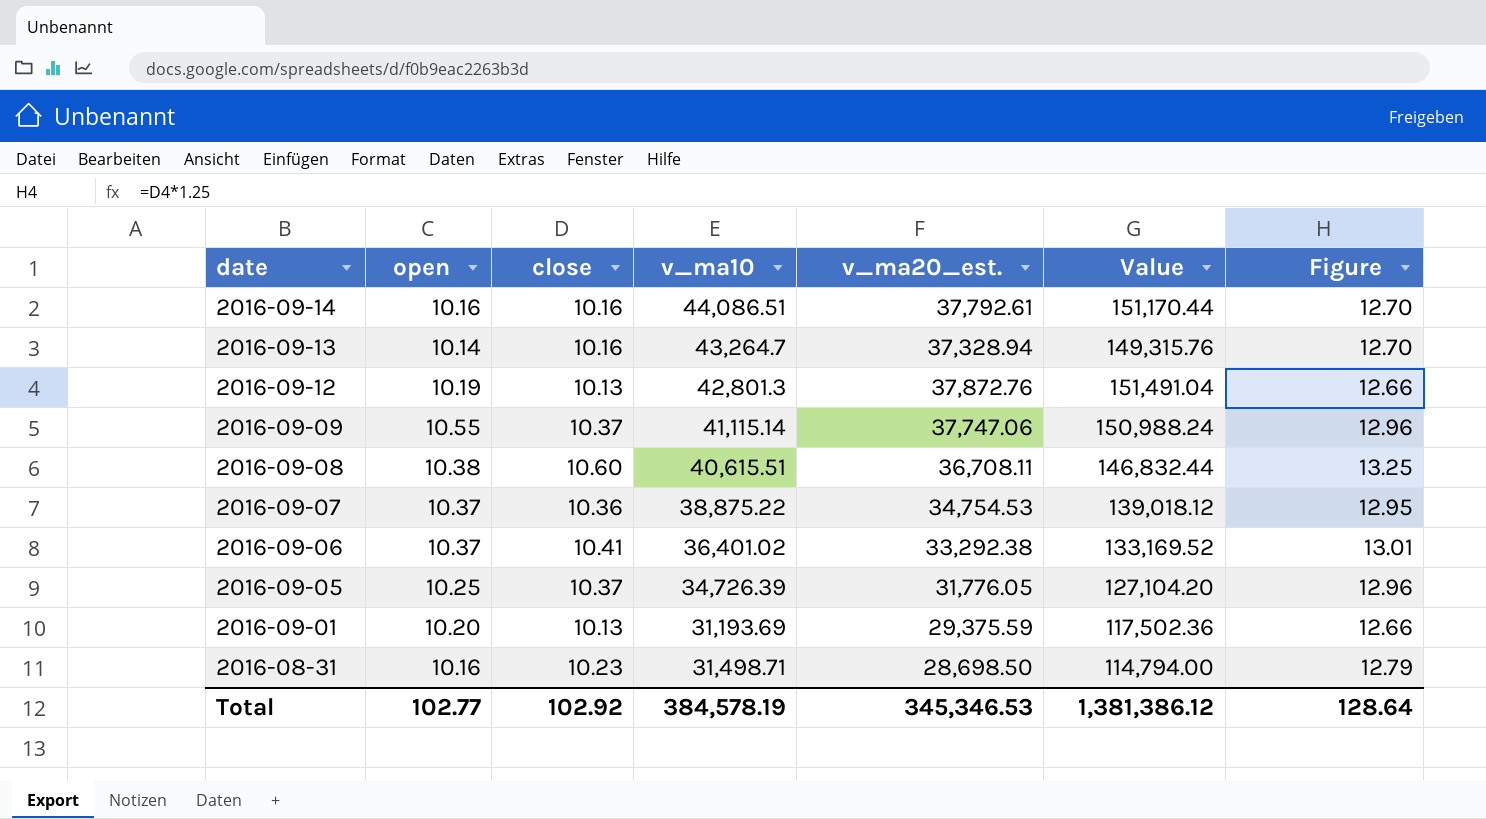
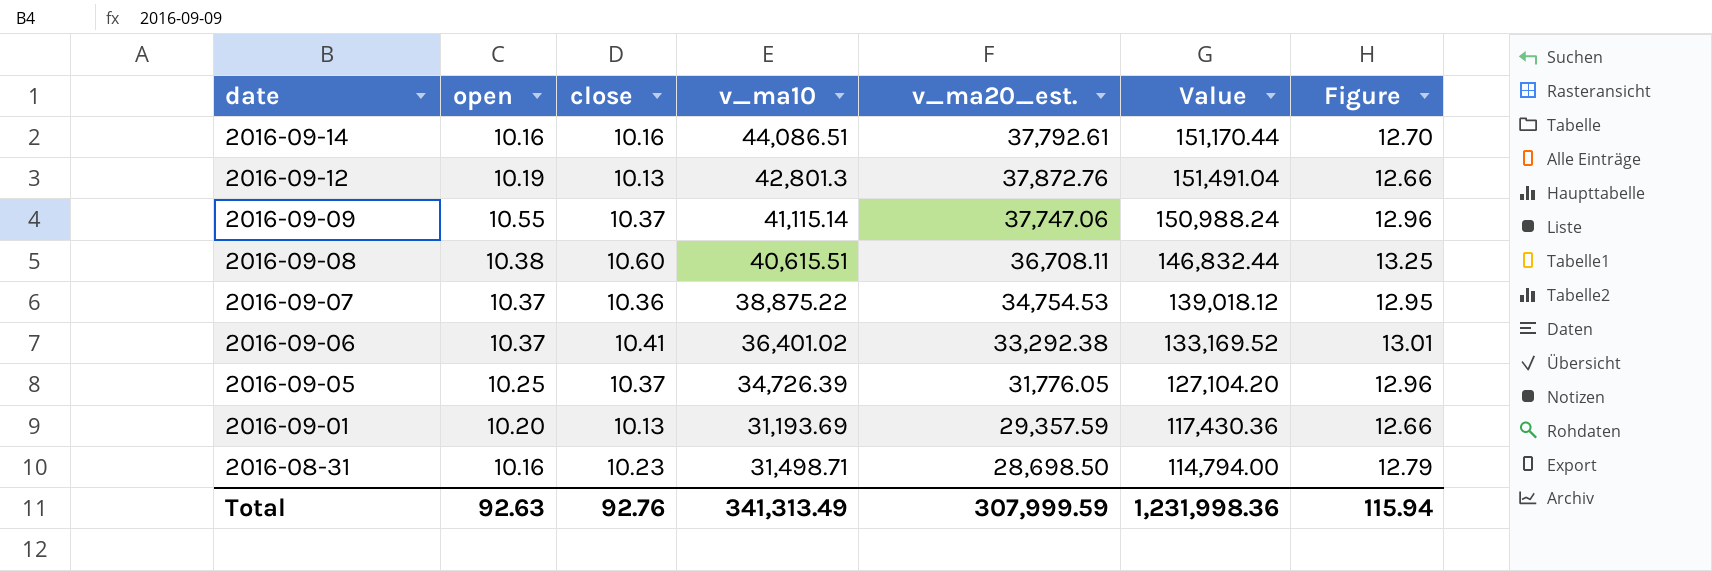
row 2016-09-13: 10.14 | 10.16 | 43,264.7 | 37,328.94 | 149,315.76 | 12.70 -> none
2016-09-01 | v_ma20_est.: 29,375.59 -> 29,357.59
2016-09-01 | Value: 117,502.36 -> 117,430.36
Total | open: 102.77 -> 92.63
Total | close: 102.92 -> 92.76
Total | v_ma10: 384,578.19 -> 341,313.49
Total | v_ma20_est.: 345,346.53 -> 307,999.59
Total | Value: 1,381,386.12 -> 1,231,998.36
Total | Figure: 128.64 -> 115.94

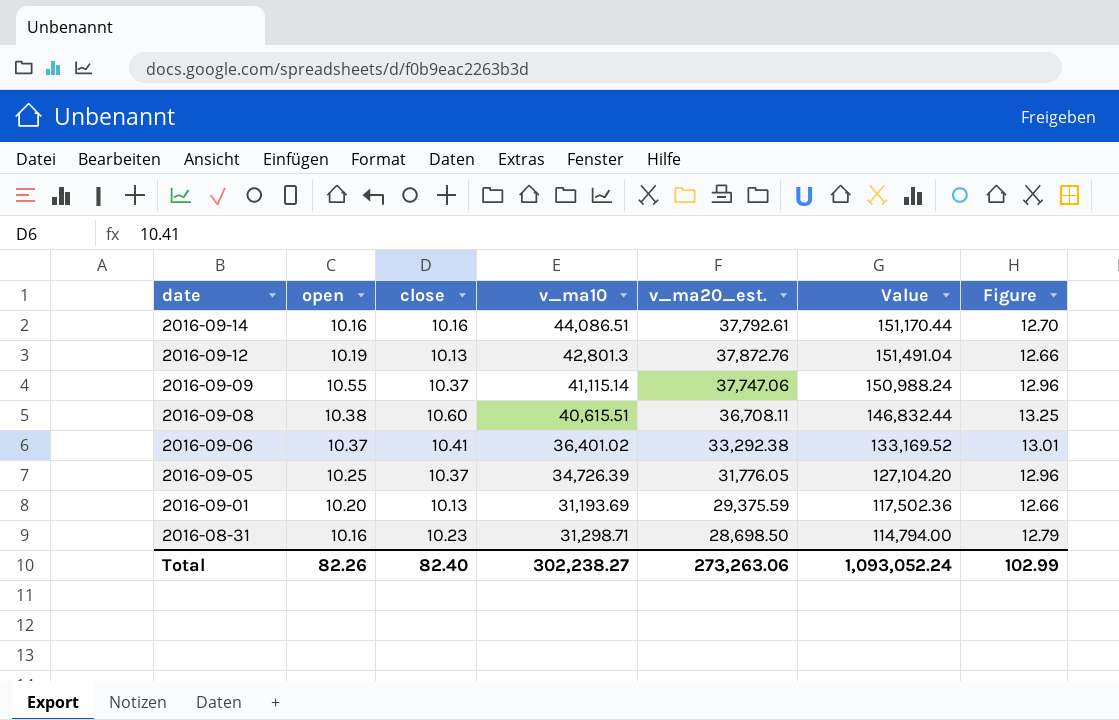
row 2016-09-07: 10.37 | 10.36 | 38,875.22 | 34,754.53 | 139,018.12 | 12.95 -> none
2016-09-01 | v_ma20_est.: 29,357.59 -> 29,375.59
2016-09-01 | Value: 117,430.36 -> 117,502.36
2016-08-31 | v_ma10: 31,498.71 -> 31,298.71
Total | open: 92.63 -> 82.26
Total | close: 92.76 -> 82.40
Total | v_ma10: 341,313.49 -> 302,238.27
Total | v_ma20_est.: 307,999.59 -> 273,263.06
Total | Value: 1,231,998.36 -> 1,093,052.24
Total | Figure: 115.94 -> 102.99

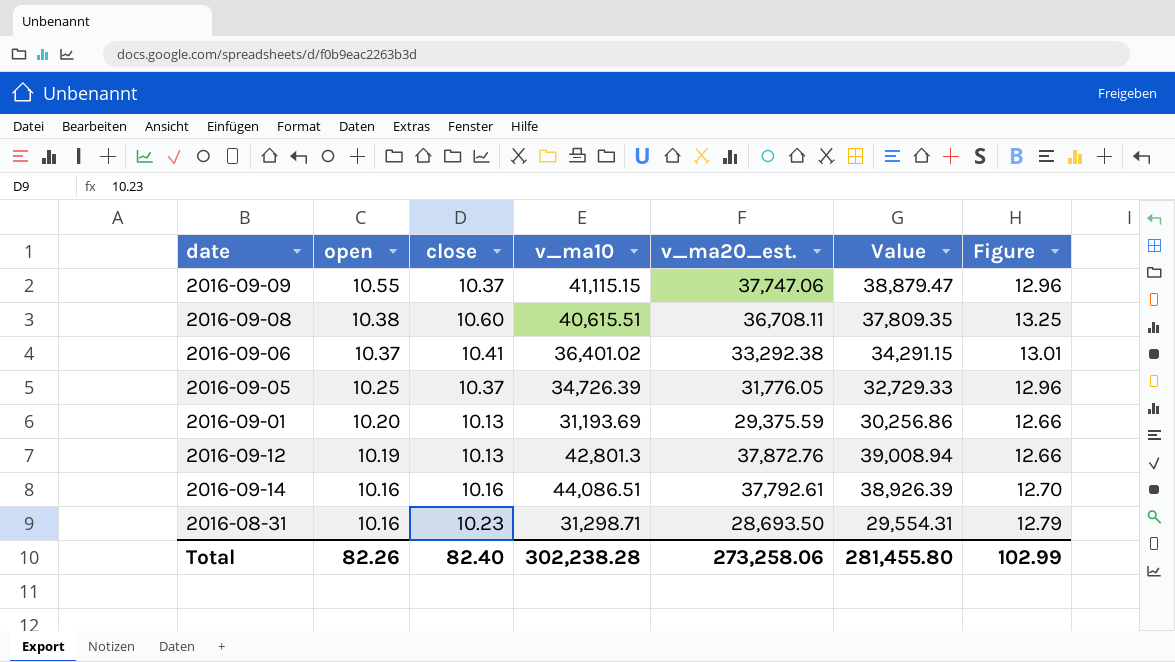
row order: date descending -> open descending
column Value | formula: [v_ma20_est.] * 4 -> [v_ma20_est.] * 1.03
2016-09-09 | v_ma10: 41,115.14 -> 41,115.15
2016-08-31 | v_ma20_est.: 28,698.50 -> 28,693.50
Total | v_ma10: 302,238.27 -> 302,238.28
Total | v_ma20_est.: 273,263.06 -> 273,258.06
Total | Value: 1,093,052.24 -> 281,455.80

